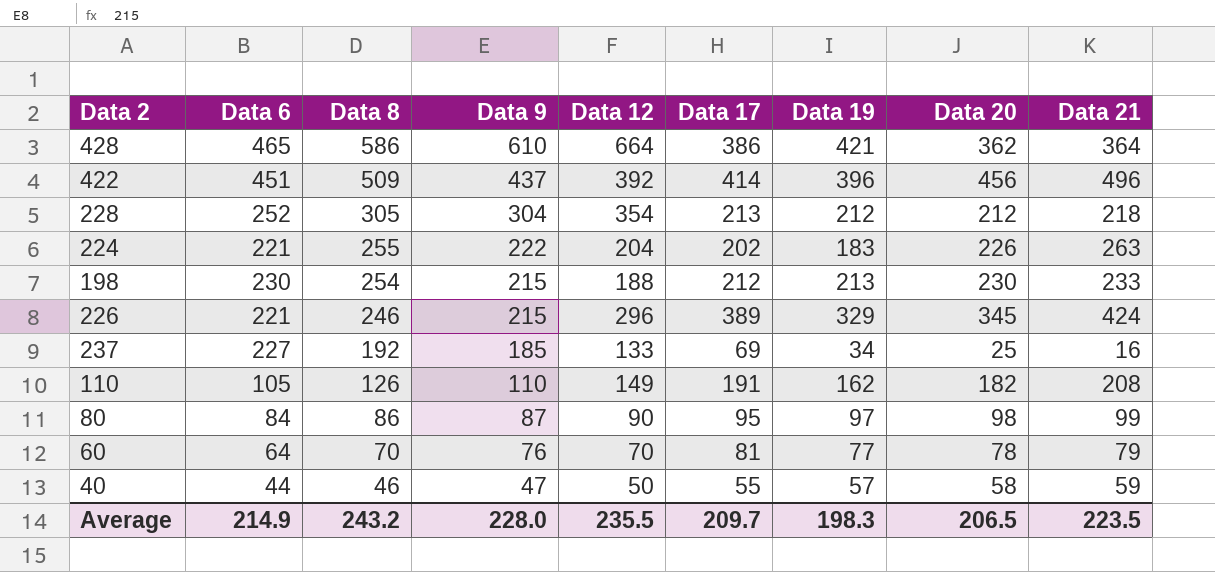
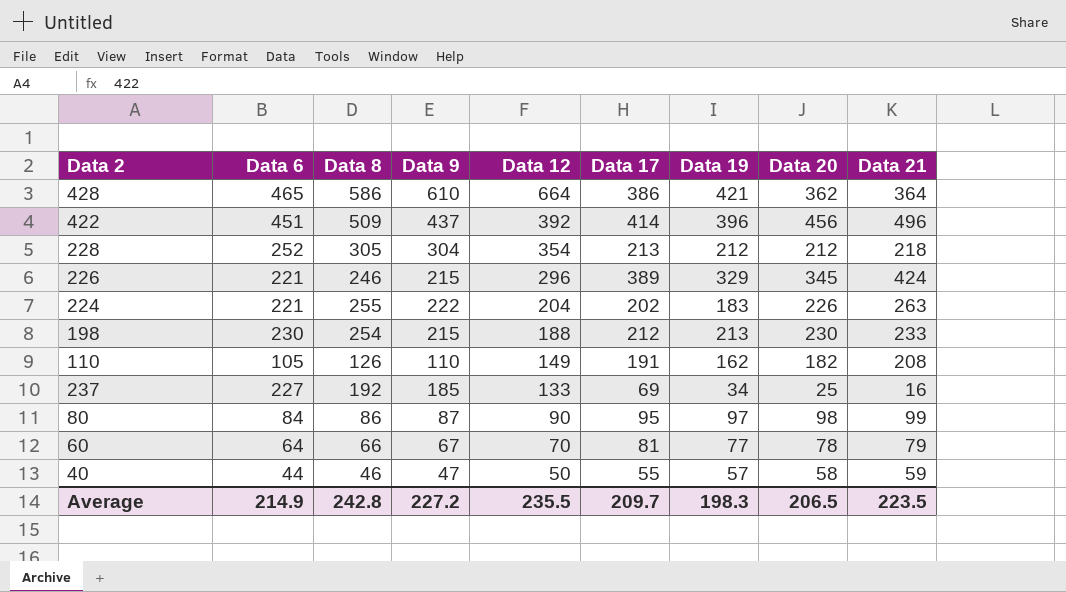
row order: Data 8 descending -> Data 12 descending
60 | Data 8: 70 -> 66
60 | Data 9: 76 -> 67
Average | Data 8: 243.2 -> 242.8
Average | Data 9: 228.0 -> 227.2

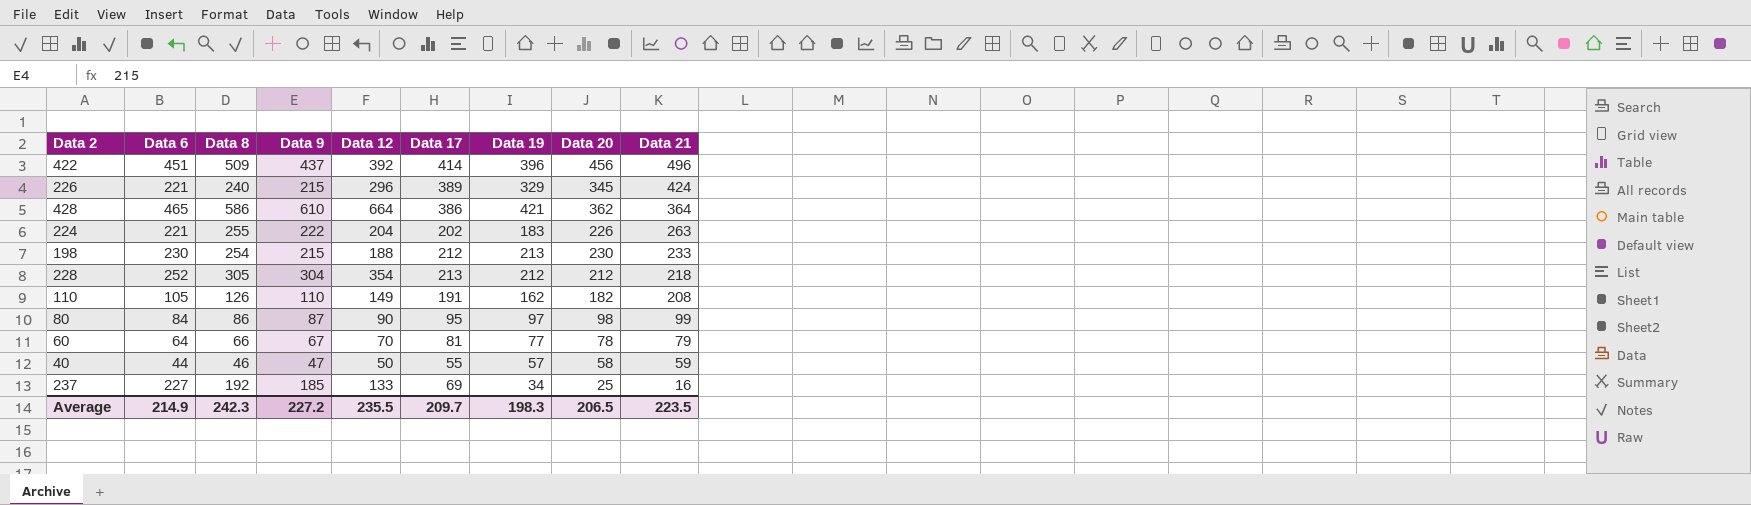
row order: Data 12 descending -> Data 21 descending
226 | Data 8: 246 -> 240
Average | Data 8: 242.8 -> 242.3

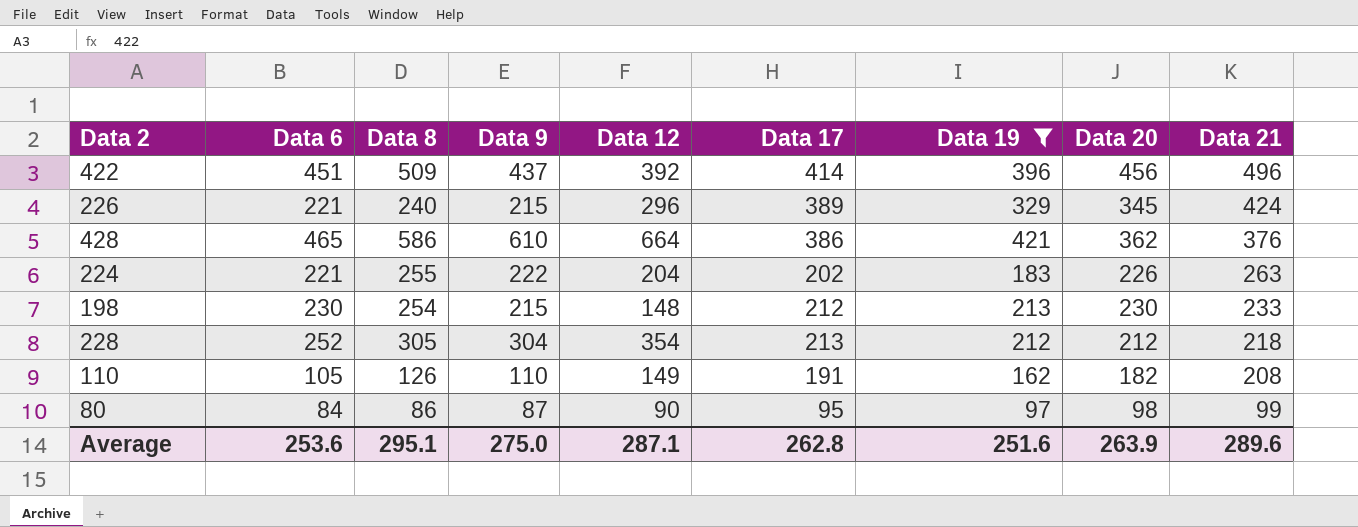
filter: none -> Data 19 >= 97
428 | Data 21: 364 -> 376
198 | Data 12: 188 -> 148
Average | Data 6: 214.9 -> 253.6
Average | Data 8: 242.3 -> 295.1
Average | Data 9: 227.2 -> 275.0
Average | Data 12: 235.5 -> 287.1
Average | Data 17: 209.7 -> 262.8
Average | Data 19: 198.3 -> 251.6
Average | Data 20: 206.5 -> 263.9
Average | Data 21: 223.5 -> 289.6

